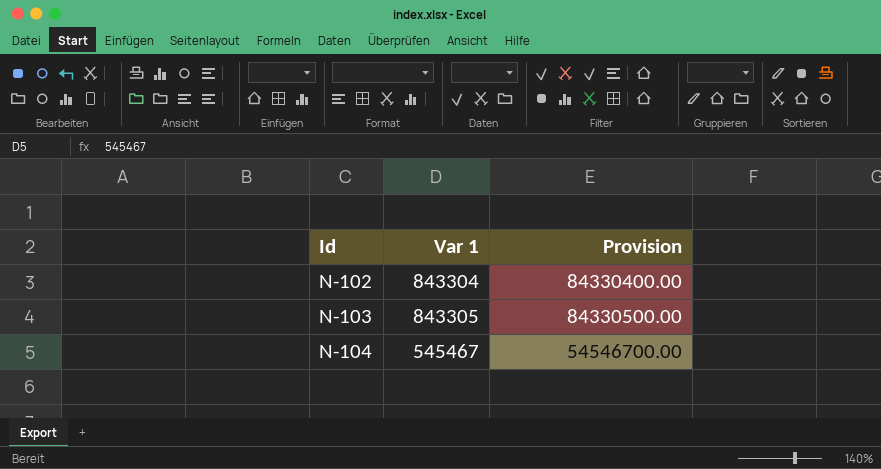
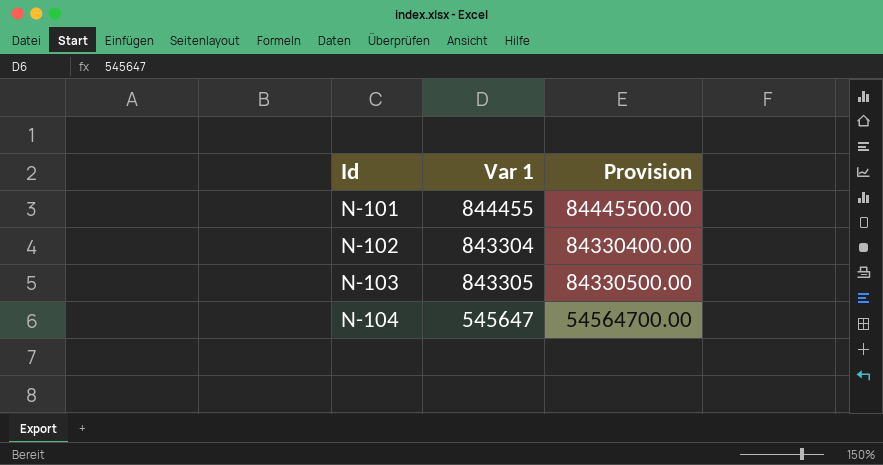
row N-101: none -> 844455 | 84445500.00
N-104 | Var 1: 545467 -> 545647
N-104 | Provision: 54546700.00 -> 54564700.00

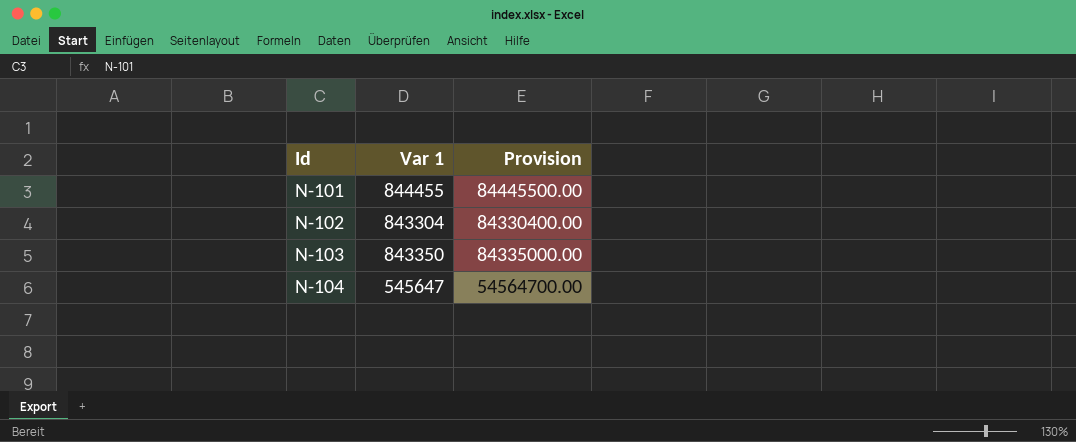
N-103 | Var 1: 843305 -> 843350
N-103 | Provision: 84330500.00 -> 84335000.00

